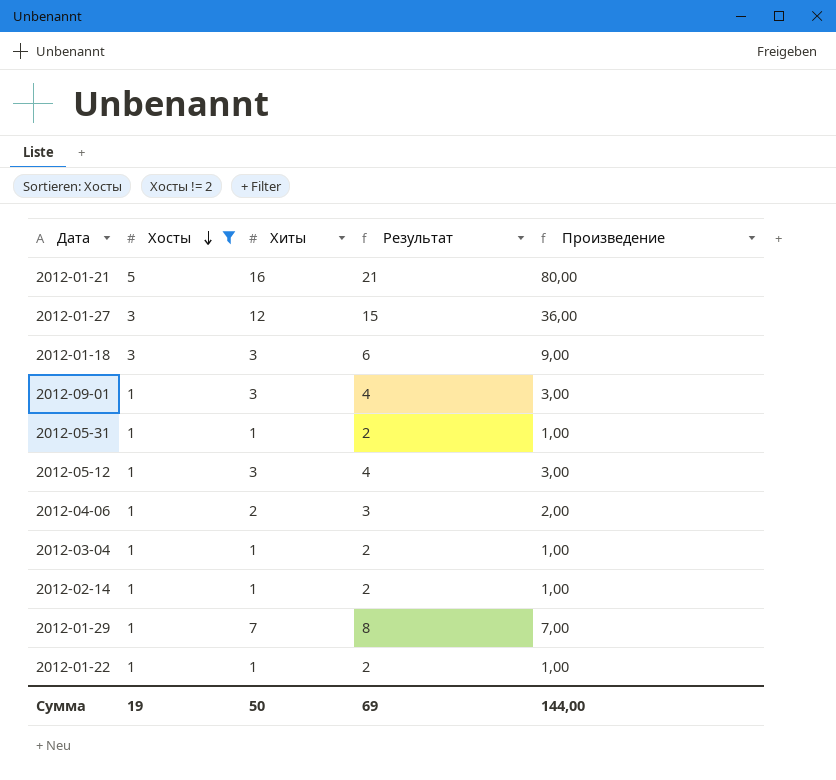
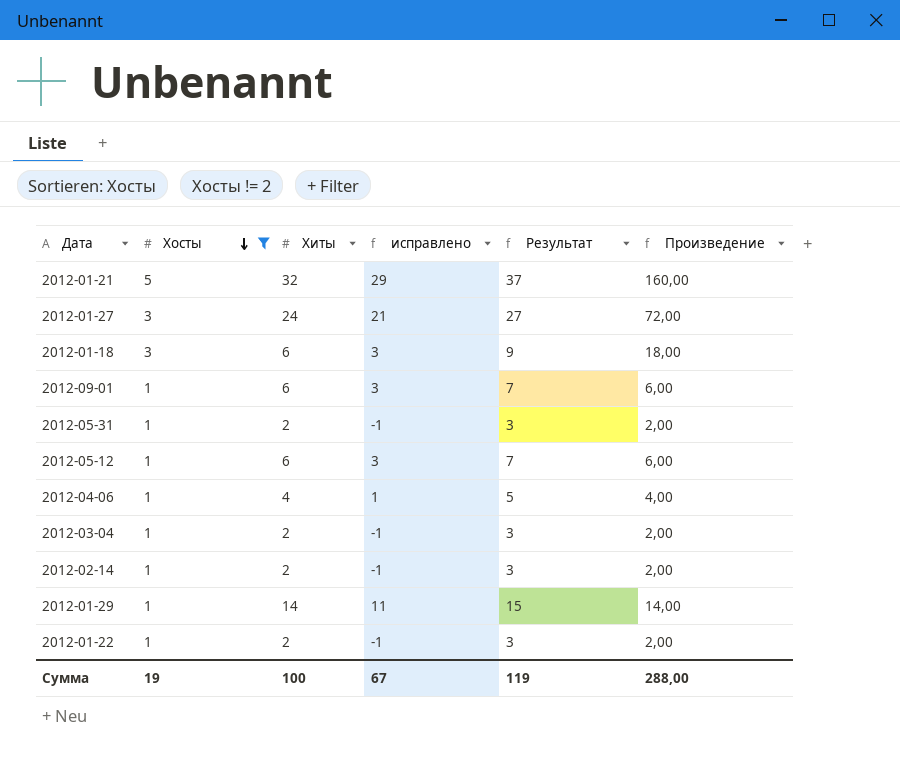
column исправлено | formula: none -> [Хиты] - 3
2012-01-21 | Хиты: 16 -> 32
2012-01-21 | Результат: 21 -> 37
2012-01-21 | Произведение: 80,00 -> 160,00
2012-01-27 | Хиты: 12 -> 24
2012-01-27 | Результат: 15 -> 27
2012-01-27 | Произведение: 36,00 -> 72,00
2012-01-18 | Хиты: 3 -> 6
2012-01-18 | Результат: 6 -> 9
2012-01-18 | Произведение: 9,00 -> 18,00
2012-09-01 | Хиты: 3 -> 6
2012-09-01 | Результат: 4 -> 7
2012-09-01 | Произведение: 3,00 -> 6,00
2012-05-31 | Хиты: 1 -> 2
2012-05-31 | Результат: 2 -> 3
2012-05-31 | Произведение: 1,00 -> 2,00
2012-05-12 | Хиты: 3 -> 6
2012-05-12 | Результат: 4 -> 7
2012-05-12 | Произведение: 3,00 -> 6,00
2012-04-06 | Хиты: 2 -> 4
2012-04-06 | Результат: 3 -> 5
2012-04-06 | Произведение: 2,00 -> 4,00
2012-03-04 | Хиты: 1 -> 2
2012-03-04 | Результат: 2 -> 3
2012-03-04 | Произведение: 1,00 -> 2,00
2012-02-14 | Хиты: 1 -> 2
2012-02-14 | Результат: 2 -> 3
2012-02-14 | Произведение: 1,00 -> 2,00
2012-01-29 | Хиты: 7 -> 14
2012-01-29 | Результат: 8 -> 15
2012-01-29 | Произведение: 7,00 -> 14,00
2012-01-22 | Хиты: 1 -> 2
2012-01-22 | Результат: 2 -> 3
2012-01-22 | Произведение: 1,00 -> 2,00
Сумма | Хиты: 50 -> 100
Сумма | Результат: 69 -> 119
Сумма | Произведение: 144,00 -> 288,00

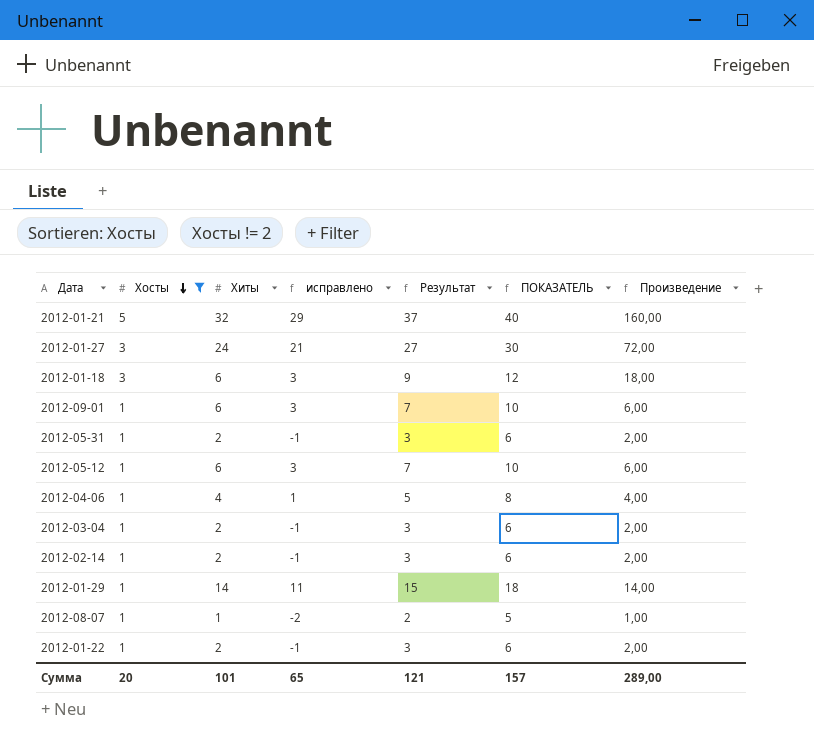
column ПОКАЗАТЕЛЬ | formula: none -> [Результат] + 3
row 2012-08-07: none -> 1 | 1 | -2 | 2 | 5 | 1,00
Сумма | Хосты: 19 -> 20
Сумма | Хиты: 100 -> 101
Сумма | исправлено: 67 -> 65
Сумма | Результат: 119 -> 121
Сумма | Произведение: 288,00 -> 289,00

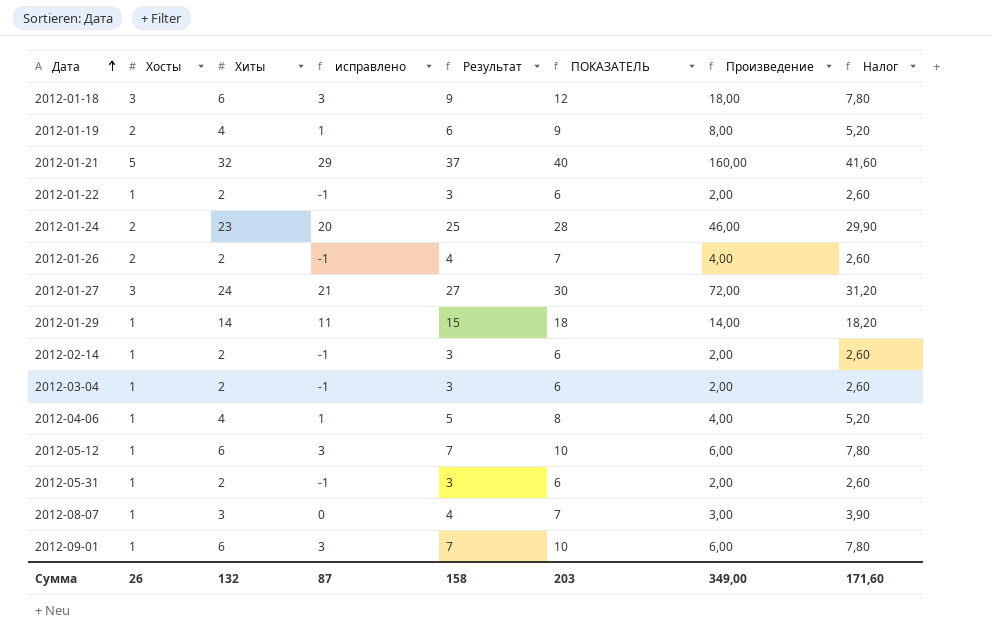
filter: Хосты != 2 -> none
row order: Хосты descending -> Дата ascending
column Налог | formula: none -> [Хиты] * 1,3
2012-08-07 | Хиты: 1 -> 3
2012-08-07 | исправлено: -2 -> 0
2012-08-07 | Результат: 2 -> 4
2012-08-07 | ПОКАЗАТЕЛЬ: 5 -> 7
2012-08-07 | Произведение: 1,00 -> 3,00
Сумма | Хосты: 20 -> 26
Сумма | Хиты: 101 -> 132
Сумма | исправлено: 65 -> 87
Сумма | Результат: 121 -> 158
Сумма | ПОКАЗАТЕЛЬ: 157 -> 203
Сумма | Произведение: 289,00 -> 349,00

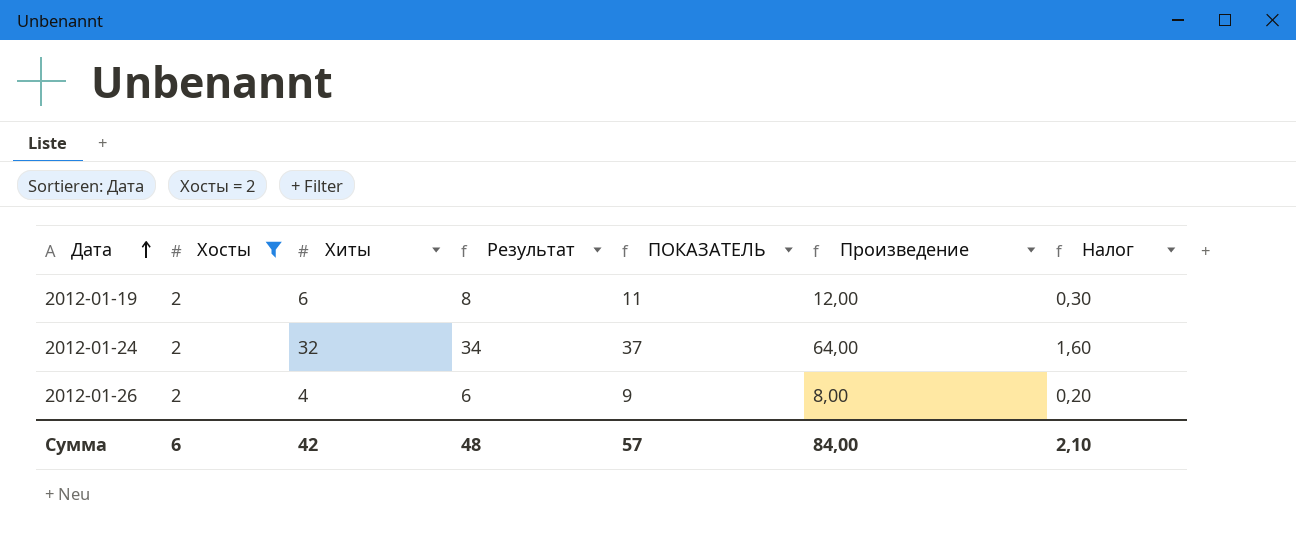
filter: none -> Хосты = 2
column исправлено | formula: [Хиты] - 3 -> none
column Налог | formula: [Хиты] * 1,3 -> [Хиты] * 0,05
2012-01-19 | Хиты: 4 -> 6
2012-01-19 | Результат: 6 -> 8
2012-01-19 | ПОКАЗАТЕЛЬ: 9 -> 11
2012-01-19 | Произведение: 8,00 -> 12,00
2012-01-24 | Хиты: 23 -> 32
2012-01-24 | Результат: 25 -> 34
2012-01-24 | ПОКАЗАТЕЛЬ: 28 -> 37
2012-01-24 | Произведение: 46,00 -> 64,00
2012-01-26 | Хиты: 2 -> 4
2012-01-26 | Результат: 4 -> 6
2012-01-26 | ПОКАЗАТЕЛЬ: 7 -> 9
2012-01-26 | Произведение: 4,00 -> 8,00
Сумма | Хосты: 26 -> 6
Сумма | Хиты: 132 -> 42
Сумма | Результат: 158 -> 48
Сумма | ПОКАЗАТЕЛЬ: 203 -> 57
Сумма | Произведение: 349,00 -> 84,00
Сумма | Налог: 171,60 -> 2,10

